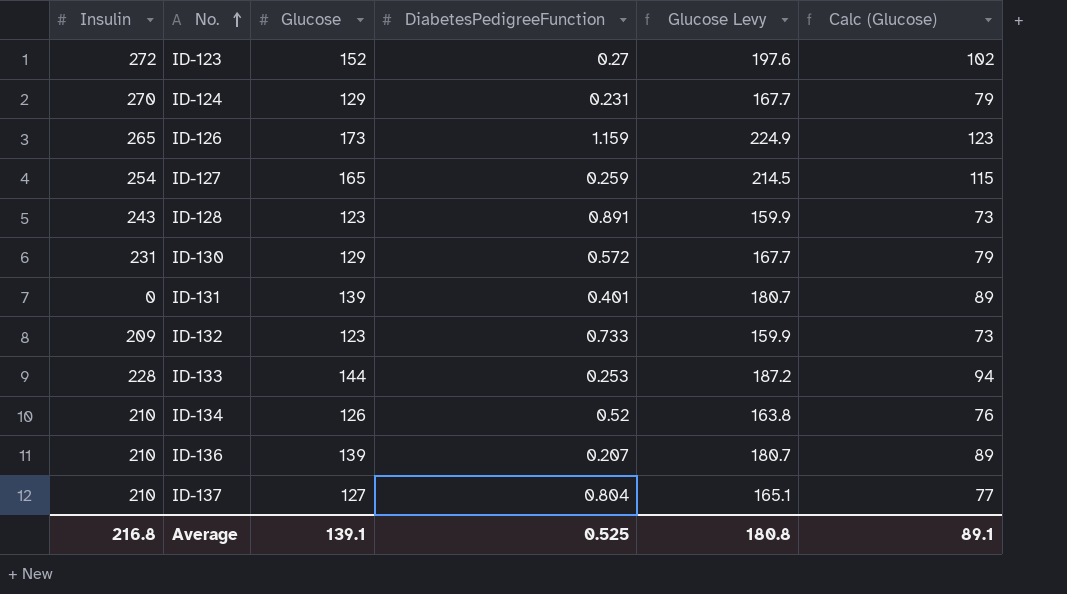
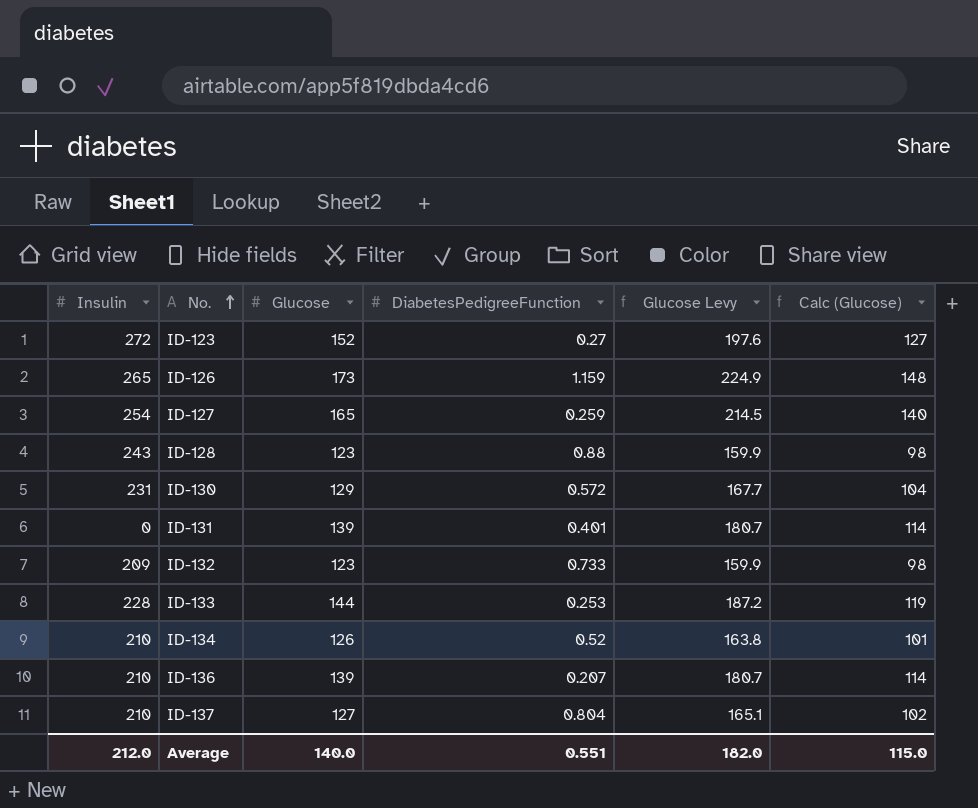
column Calc (Glucose) | formula: [Glucose] - 50 -> [Glucose] - 25
row ID-124: 270 | 129 | 0.231 | 167.7 | 79 -> none
ID-128 | DiabetesPedigreeFunction: 0.891 -> 0.88
Average | Insulin: 216.8 -> 212.0
Average | Glucose: 139.1 -> 140.0
Average | DiabetesPedigreeFunction: 0.525 -> 0.551
Average | Glucose Levy: 180.8 -> 182.0
Average | Calc (Glucose): 89.1 -> 115.0

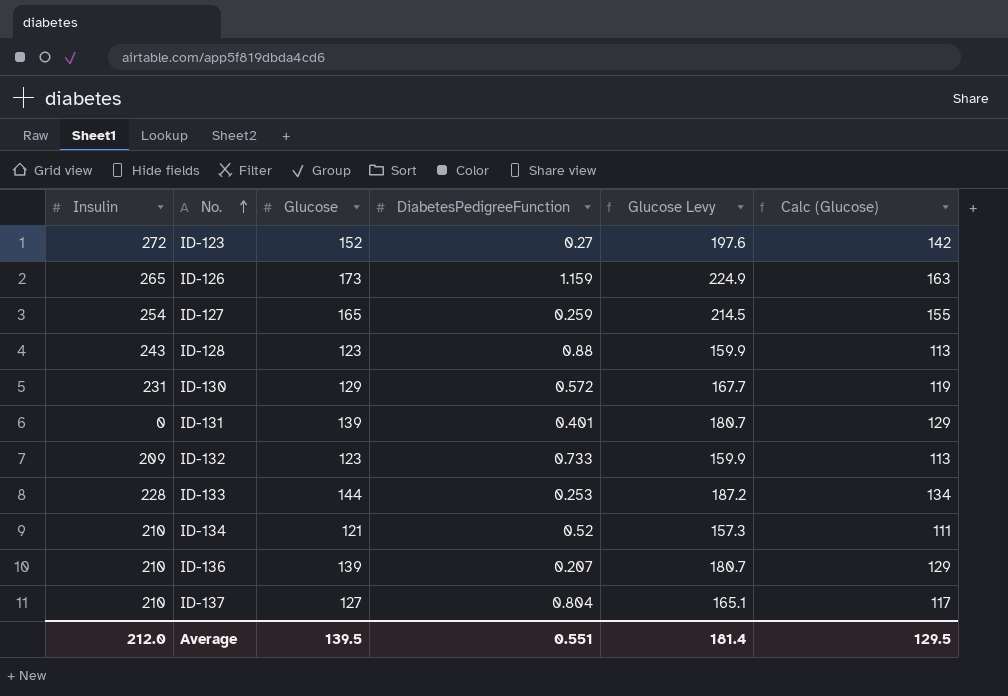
column Calc (Glucose) | formula: [Glucose] - 25 -> [Glucose] - 10
ID-134 | Glucose: 126 -> 121
ID-134 | Glucose Levy: 163.8 -> 157.3
Average | Glucose: 140.0 -> 139.5
Average | Glucose Levy: 182.0 -> 181.4
Average | Calc (Glucose): 115.0 -> 129.5

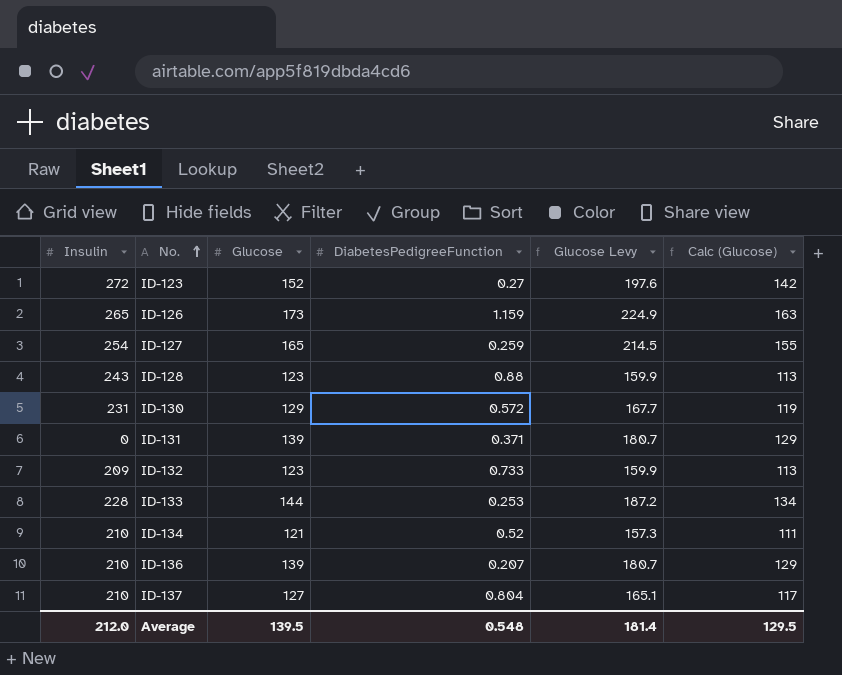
ID-131 | DiabetesPedigreeFunction: 0.401 -> 0.371
Average | DiabetesPedigreeFunction: 0.551 -> 0.548

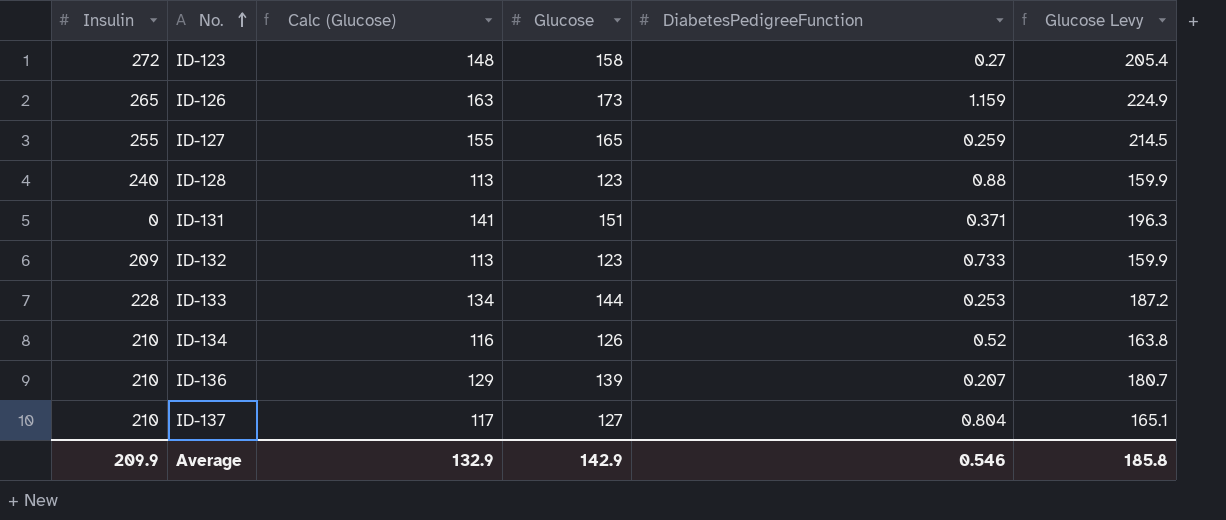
column Calc (Glucose) | position: 6 -> 3
row ID-130: 231 | 129 | 0.572 | 167.7 | 119 -> none
ID-123 | Calc (Glucose): 142 -> 148
ID-123 | Glucose: 152 -> 158
ID-123 | Glucose Levy: 197.6 -> 205.4
ID-127 | Insulin: 254 -> 255
ID-128 | Insulin: 243 -> 240
ID-131 | Calc (Glucose): 129 -> 141
ID-131 | Glucose: 139 -> 151
ID-131 | Glucose Levy: 180.7 -> 196.3
ID-134 | Calc (Glucose): 111 -> 116
ID-134 | Glucose: 121 -> 126
ID-134 | Glucose Levy: 157.3 -> 163.8
Average | Insulin: 212.0 -> 209.9
Average | Calc (Glucose): 129.5 -> 132.9
Average | Glucose: 139.5 -> 142.9
Average | DiabetesPedigreeFunction: 0.548 -> 0.546
Average | Glucose Levy: 181.4 -> 185.8

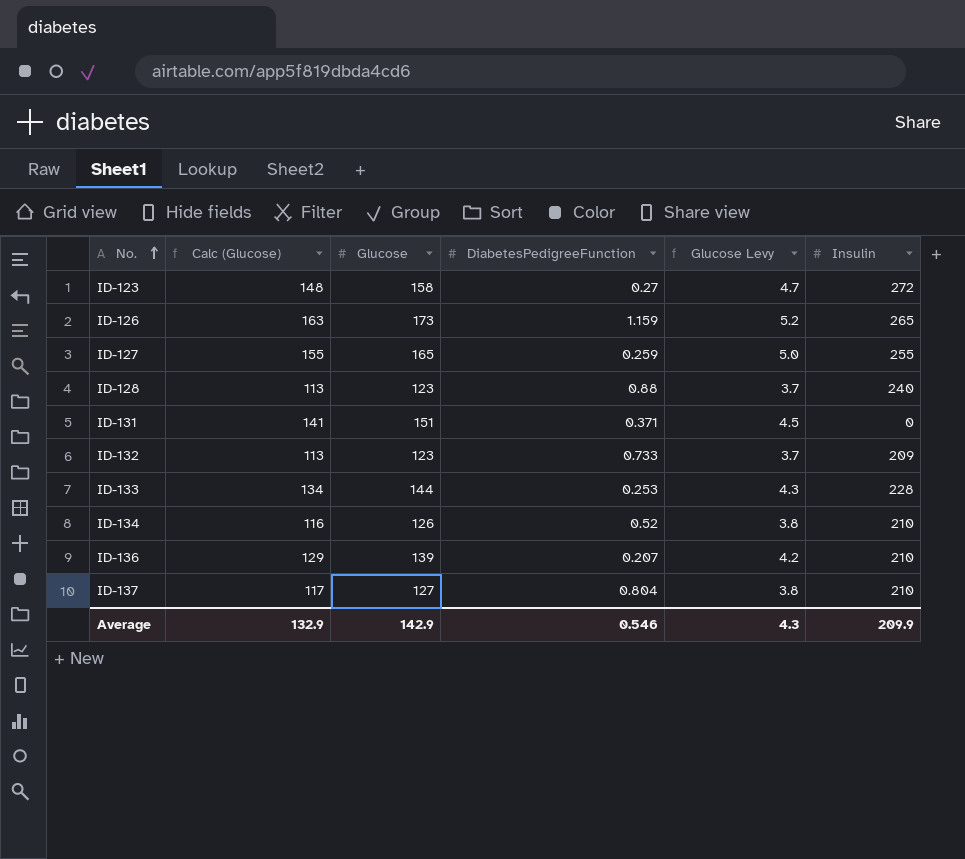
column Glucose Levy | formula: [Glucose] * 1.3 -> [Glucose] * 0.03
column Insulin | position: 1 -> 6
Average | Glucose Levy: 185.8 -> 4.3

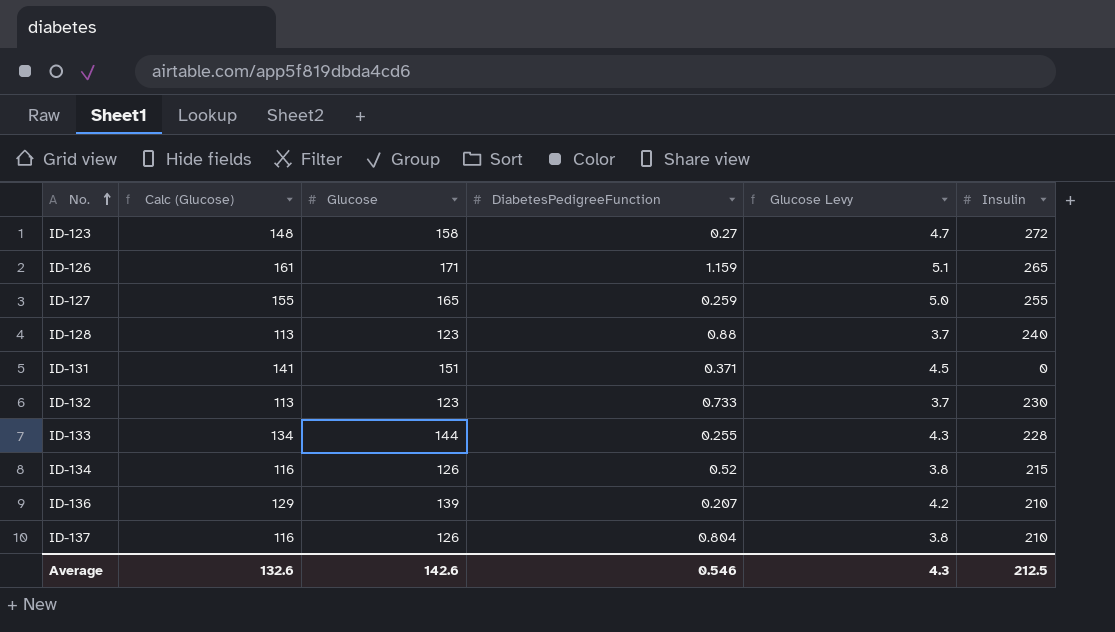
ID-126 | Calc (Glucose): 163 -> 161
ID-126 | Glucose: 173 -> 171
ID-126 | Glucose Levy: 5.2 -> 5.1
ID-132 | Insulin: 209 -> 230
ID-133 | DiabetesPedigreeFunction: 0.253 -> 0.255
ID-134 | Insulin: 210 -> 215
ID-137 | Calc (Glucose): 117 -> 116
ID-137 | Glucose: 127 -> 126
Average | Calc (Glucose): 132.9 -> 132.6
Average | Glucose: 142.9 -> 142.6
Average | Insulin: 209.9 -> 212.5

